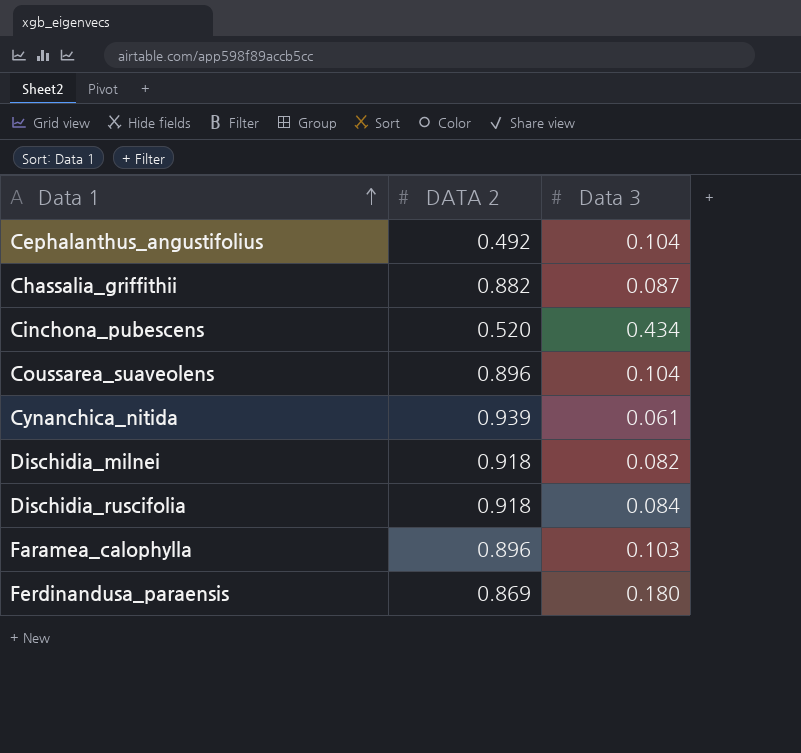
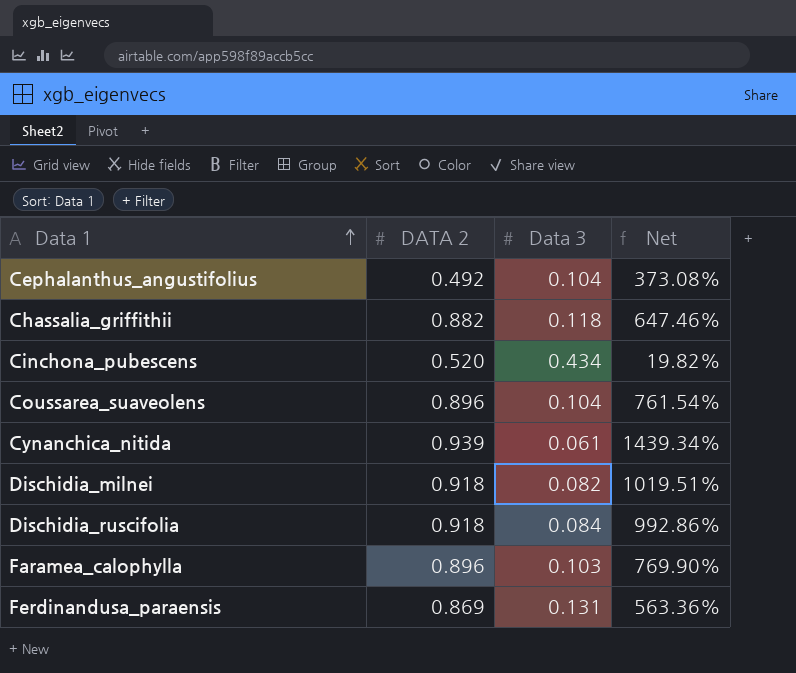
column Net | formula: none -> ([DATA 2] - [Data 3]) / [Data 3]
Chassalia_griffithii | Data 3: 0.087 -> 0.118
Ferdinandusa_paraensis | Data 3: 0.180 -> 0.131

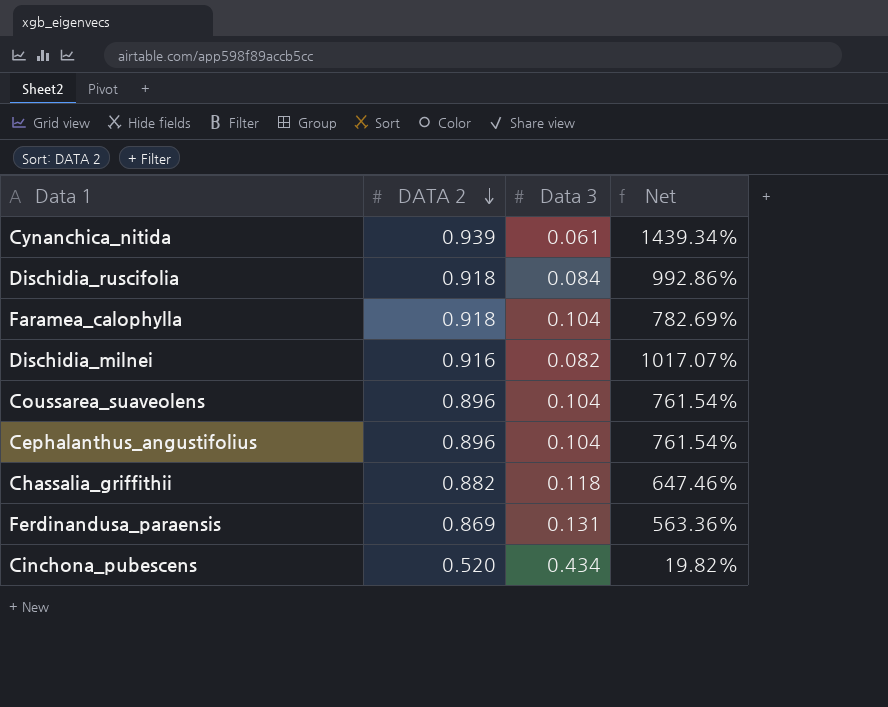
row order: Data 1 ascending -> DATA 2 descending
Faramea_calophylla | DATA 2: 0.896 -> 0.918
Faramea_calophylla | Data 3: 0.103 -> 0.104
Faramea_calophylla | Net: 769.90% -> 782.69%
Dischidia_milnei | DATA 2: 0.918 -> 0.916
Dischidia_milnei | Net: 1019.51% -> 1017.07%
Cephalanthus_angustifolius | DATA 2: 0.492 -> 0.896
Cephalanthus_angustifolius | Net: 373.08% -> 761.54%

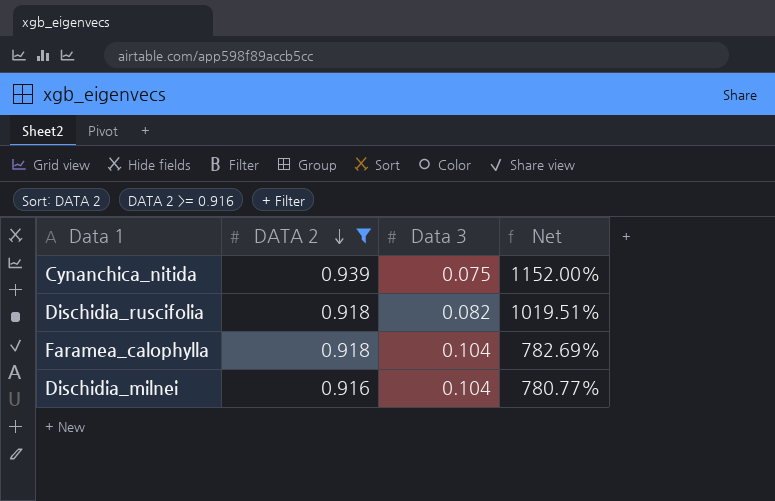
filter: none -> DATA 2 >= 0.916
Cynanchica_nitida | Data 3: 0.061 -> 0.075
Cynanchica_nitida | Net: 1439.34% -> 1152.00%
Dischidia_ruscifolia | Data 3: 0.084 -> 0.082
Dischidia_ruscifolia | Net: 992.86% -> 1019.51%
Dischidia_milnei | Data 3: 0.082 -> 0.104
Dischidia_milnei | Net: 1017.07% -> 780.77%

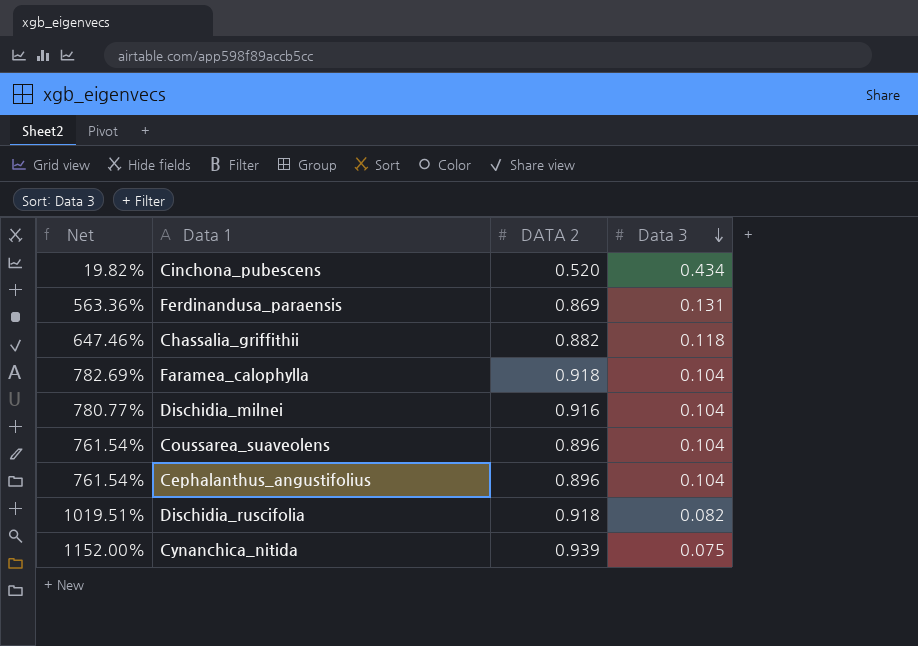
filter: DATA 2 >= 0.916 -> none
row order: DATA 2 descending -> Data 3 descending
column Net | position: 4 -> 1

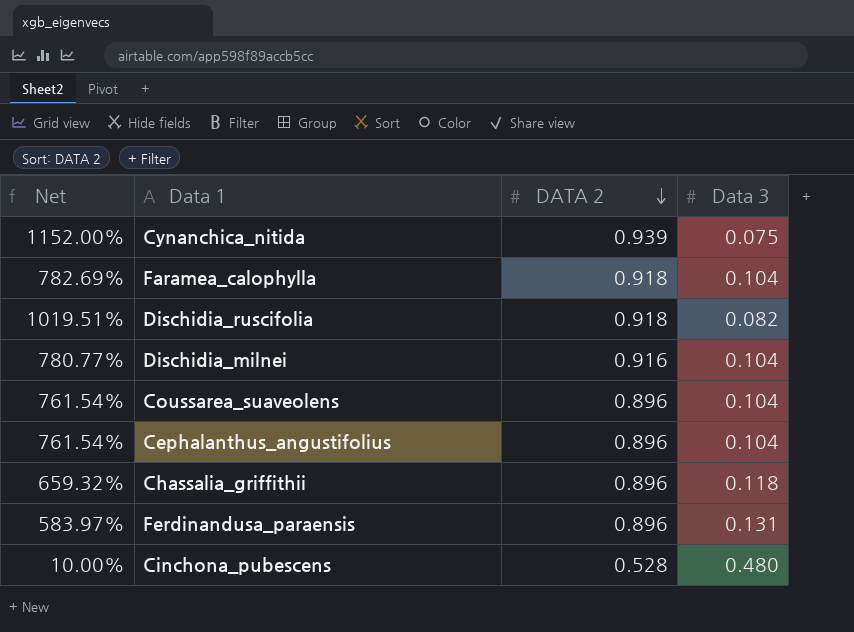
row order: Data 3 descending -> DATA 2 descending
Chassalia_griffithii | Net: 647.46% -> 659.32%
Chassalia_griffithii | DATA 2: 0.882 -> 0.896
Ferdinandusa_paraensis | Net: 563.36% -> 583.97%
Ferdinandusa_paraensis | DATA 2: 0.869 -> 0.896
Cinchona_pubescens | Net: 19.82% -> 10.00%
Cinchona_pubescens | DATA 2: 0.520 -> 0.528
Cinchona_pubescens | Data 3: 0.434 -> 0.480

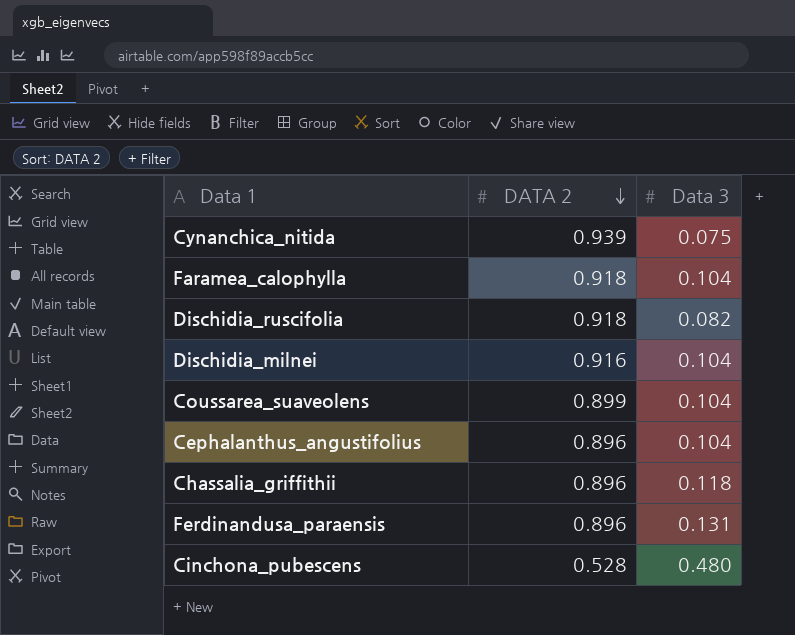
column Net | formula: ([DATA 2] - [Data 3]) / [Data 3] -> none
Coussarea_suaveolens | DATA 2: 0.896 -> 0.899

